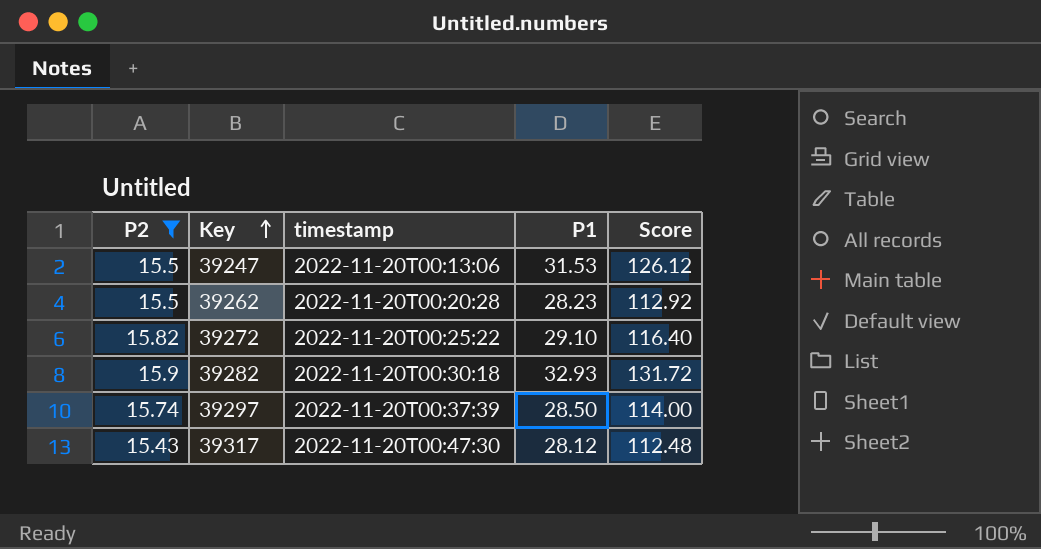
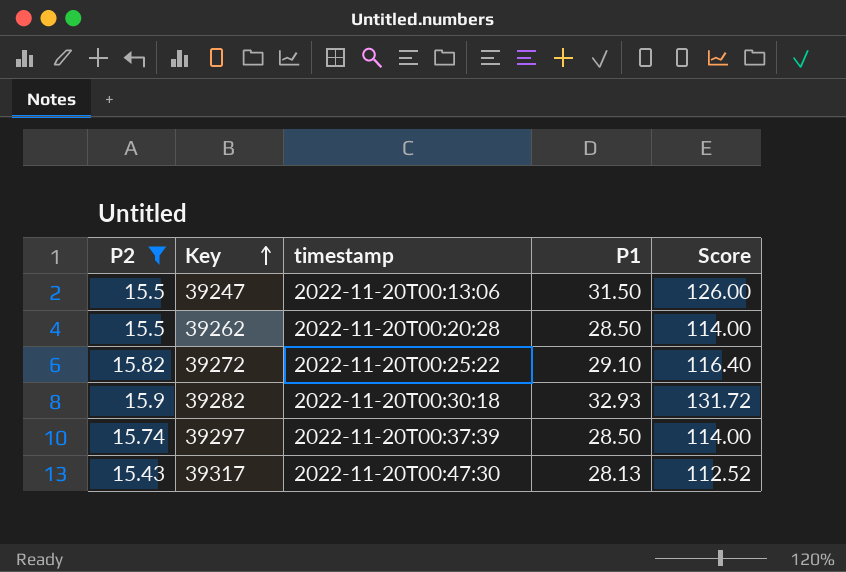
39247 | P1: 31.53 -> 31.50
39247 | Score: 126.12 -> 126.00
39262 | P1: 28.23 -> 28.50
39262 | Score: 112.92 -> 114.00
39317 | P1: 28.12 -> 28.13
39317 | Score: 112.48 -> 112.52

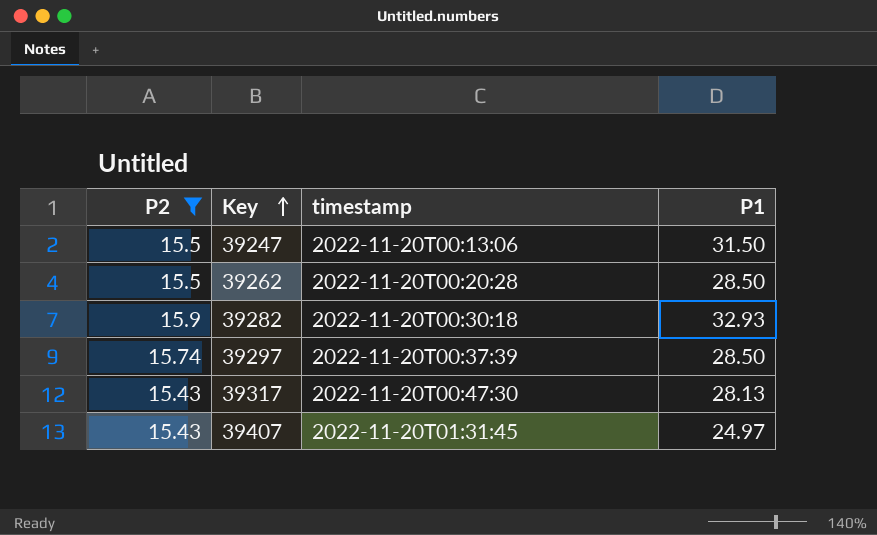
column Score | formula: [P1] * 4 -> none
row 39272: 15.82 | 2022-11-20T00:25:22 | 29.10 | 116.40 -> none
row 39407: none -> 15.43 | 2022-11-20T01:31:45 | 24.97

